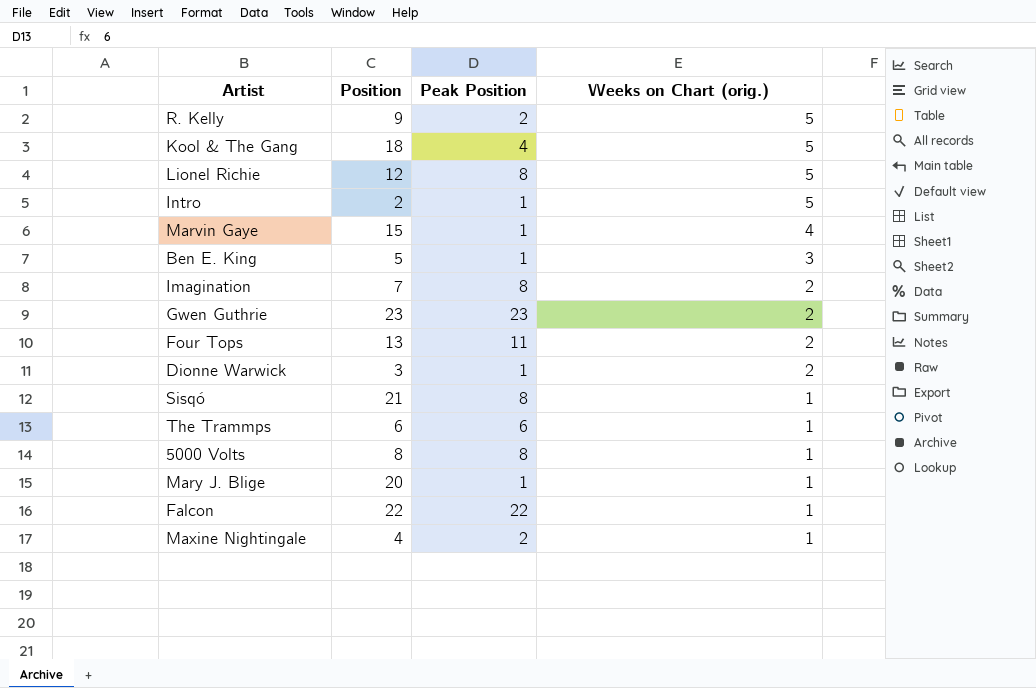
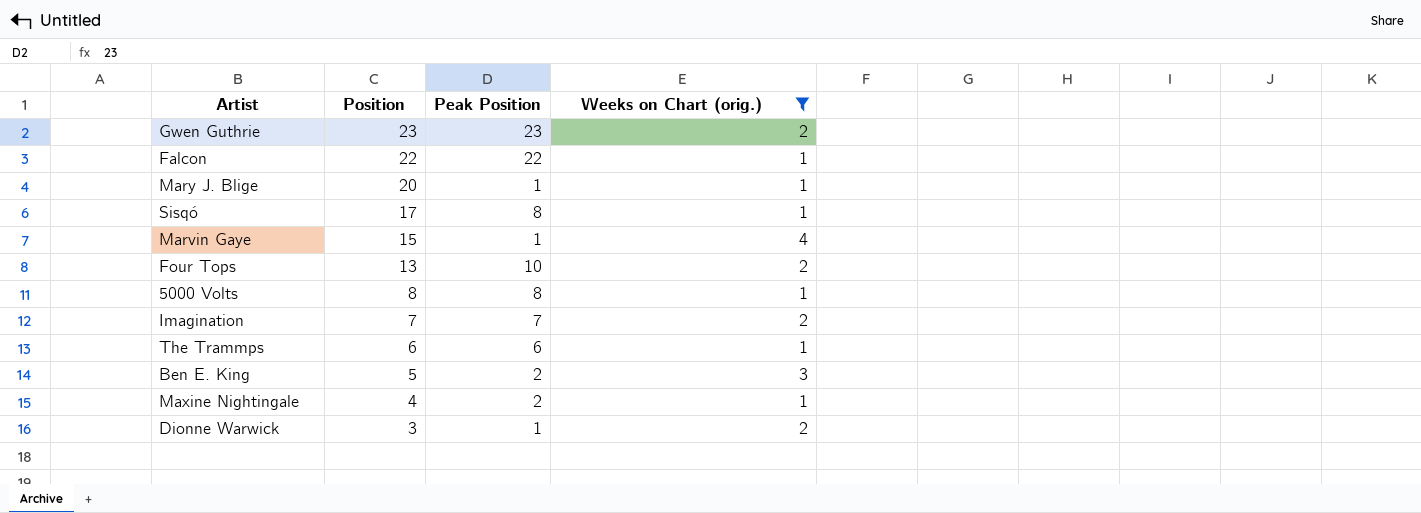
filter: none -> Weeks on Chart (orig.) != 5
row order: Weeks on Chart (orig.) descending -> Position descending
Sisqó | Position: 21 -> 17
Four Tops | Peak Position: 11 -> 10
Imagination | Peak Position: 8 -> 7
Ben E. King | Peak Position: 1 -> 2

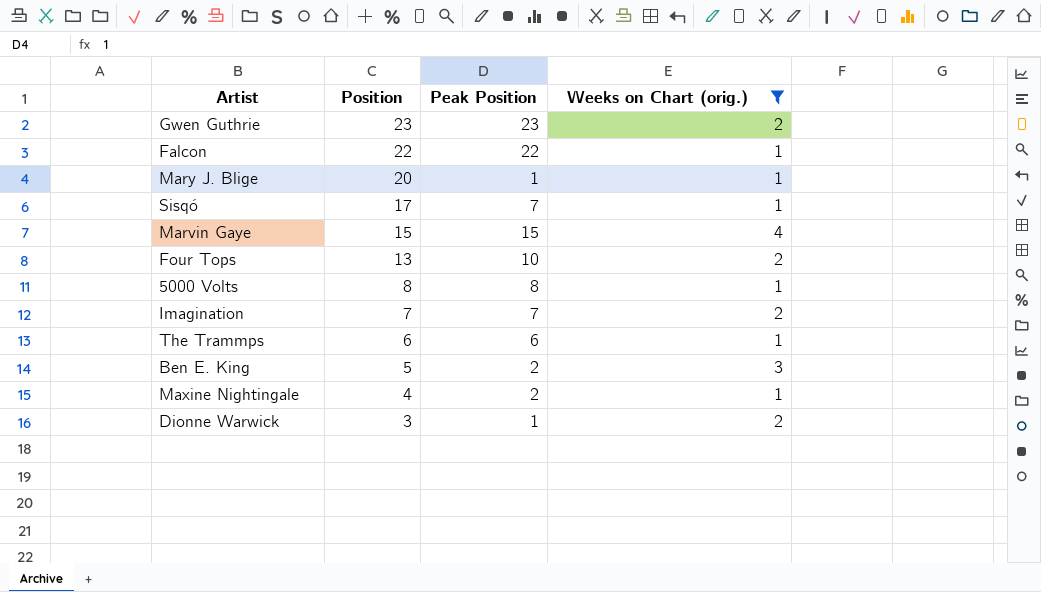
Sisqó | Peak Position: 8 -> 7
Marvin Gaye | Peak Position: 1 -> 15

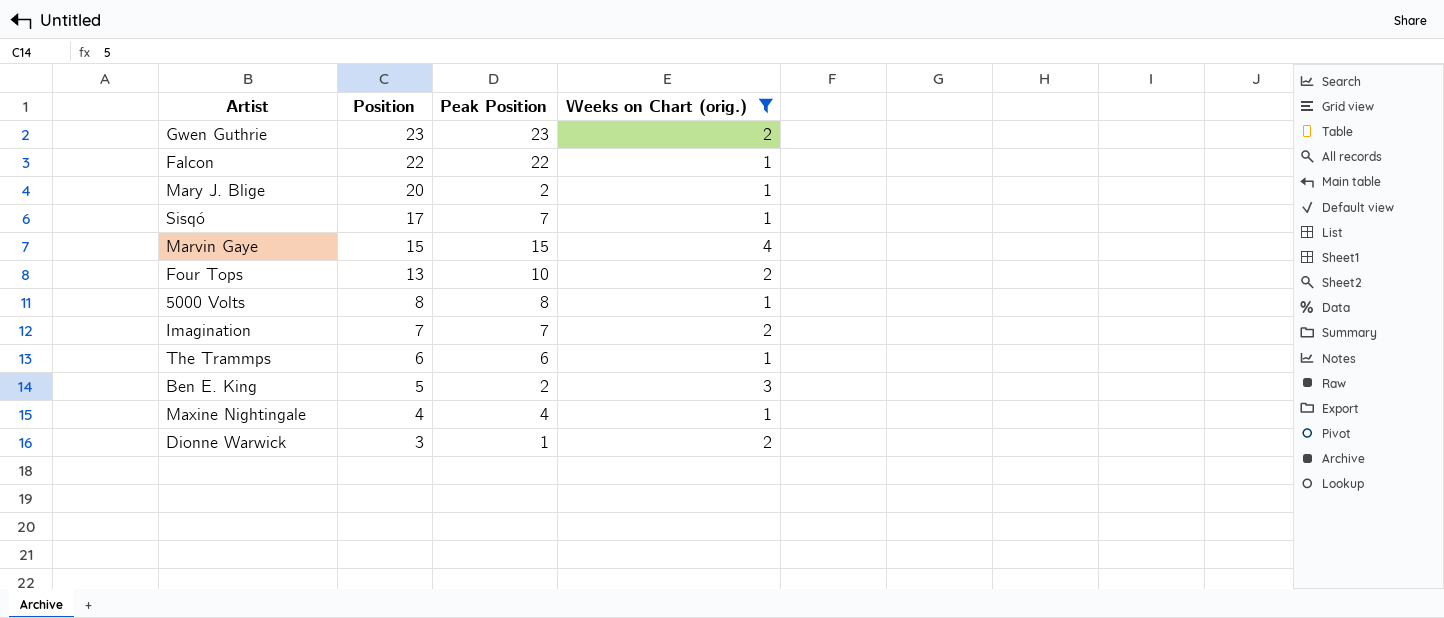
Mary J. Blige | Peak Position: 1 -> 2
Maxine Nightingale | Peak Position: 2 -> 4

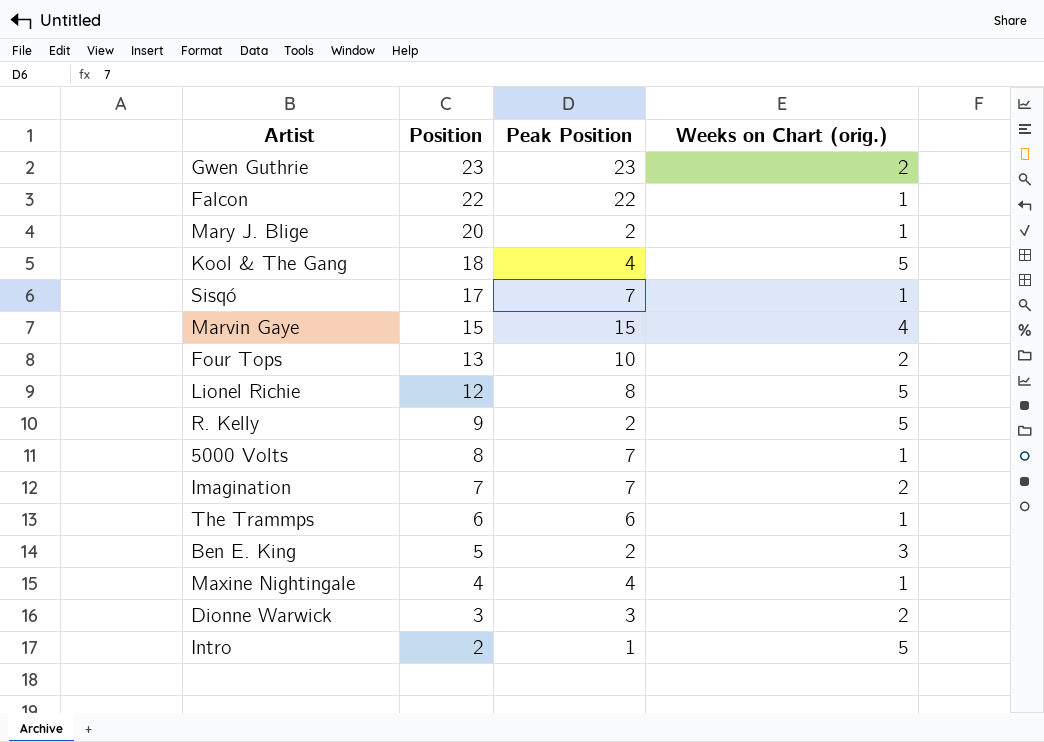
filter: Weeks on Chart (orig.) != 5 -> none
5000 Volts | Peak Position: 8 -> 7
Dionne Warwick | Peak Position: 1 -> 3

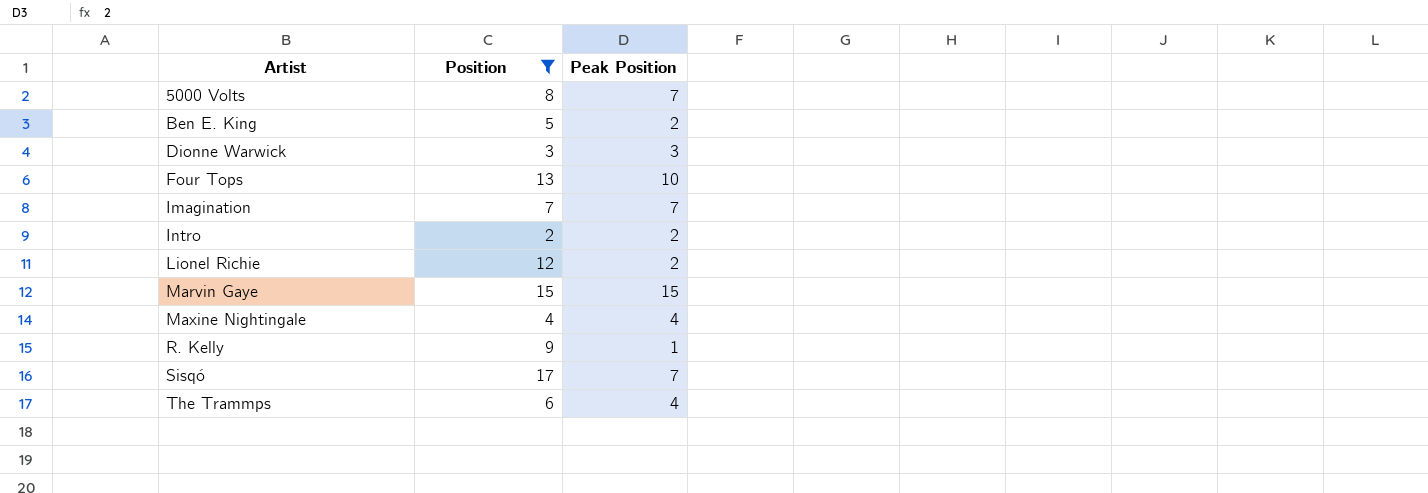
filter: none -> Position <= 17
row order: Position descending -> Artist ascending
column Weeks on Chart (orig.) | position: 4 -> none
Intro | Peak Position: 1 -> 2
Lionel Richie | Peak Position: 8 -> 2
R. Kelly | Peak Position: 2 -> 1
The Trammps | Peak Position: 6 -> 4

